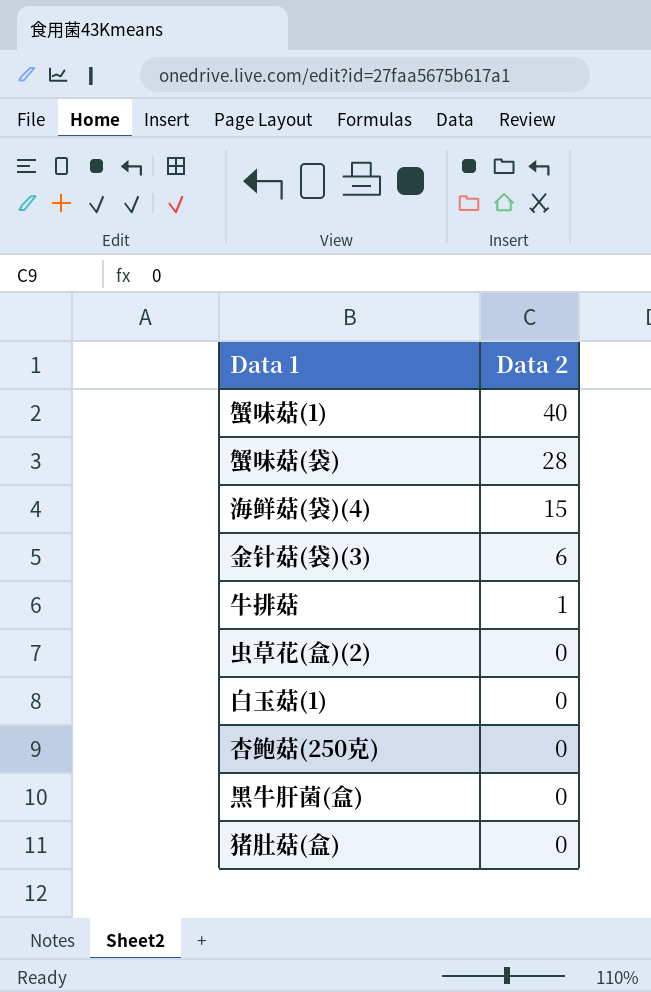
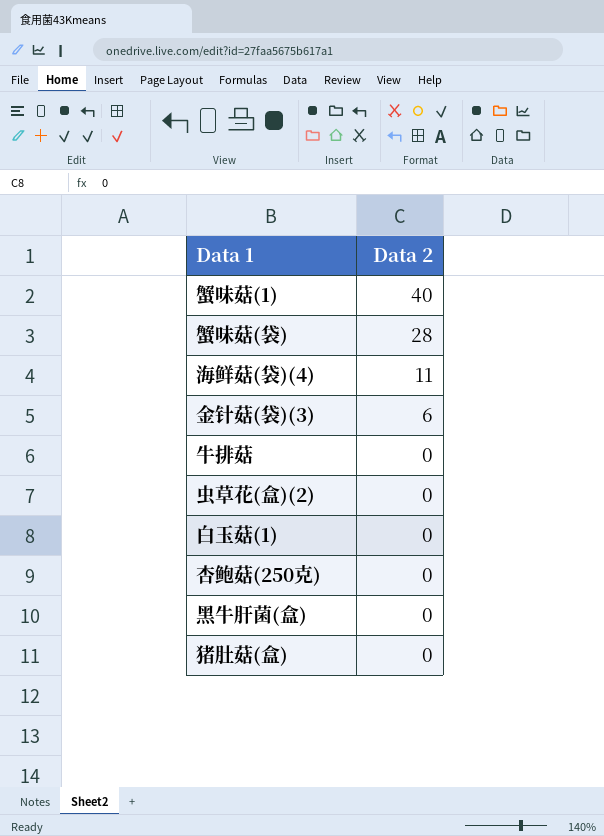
海鲜菇(袋)(4) | Data 2: 15 -> 11
牛排菇 | Data 2: 1 -> 0

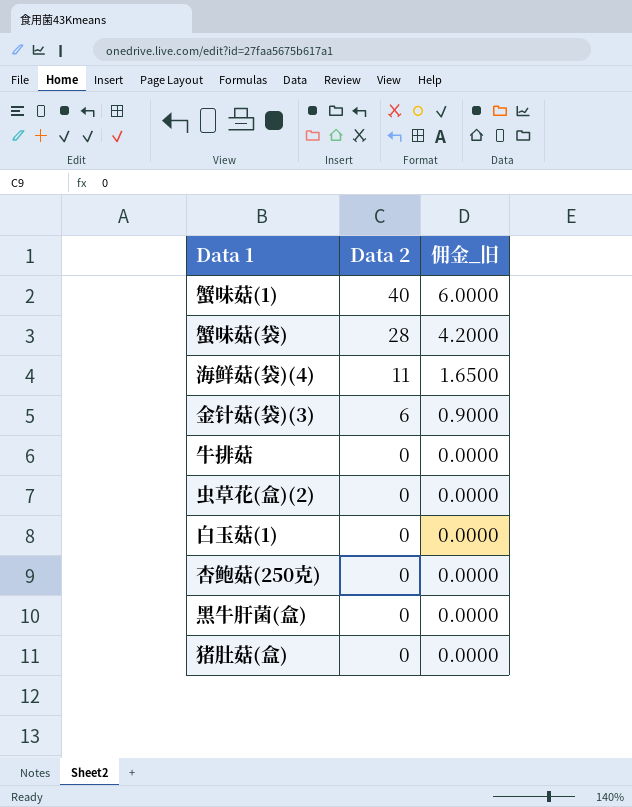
column 佣金_旧 | formula: none -> [Data 2] * 0.15

